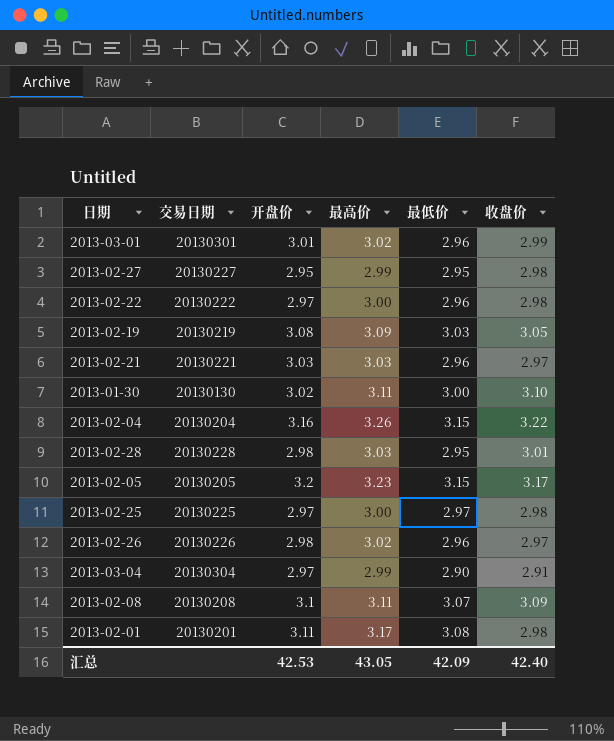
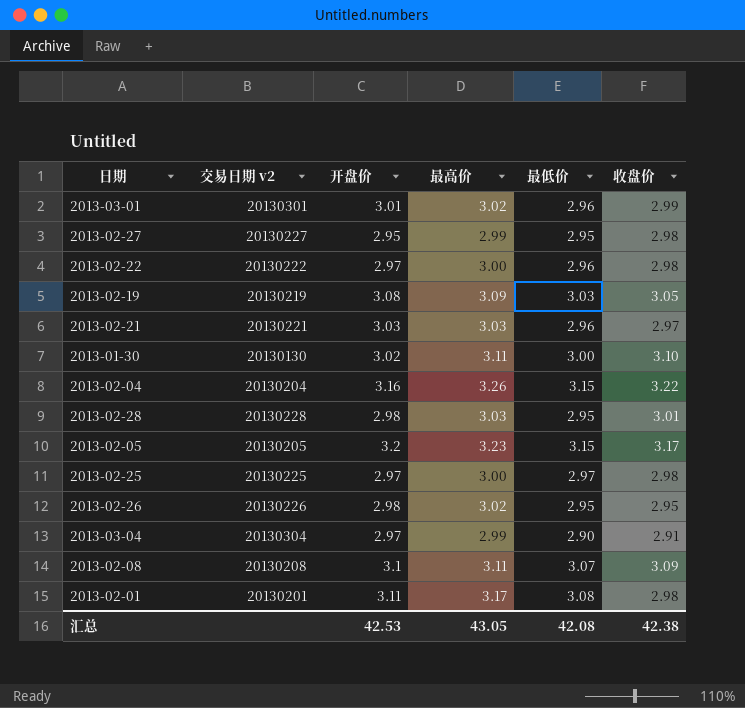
column name: 交易日期 -> 交易日期 v2
2013-02-26 | 最低价: 2.96 -> 2.95
2013-02-26 | 收盘价: 2.97 -> 2.95
汇总 | 最低价: 42.09 -> 42.08
汇总 | 收盘价: 42.40 -> 42.38

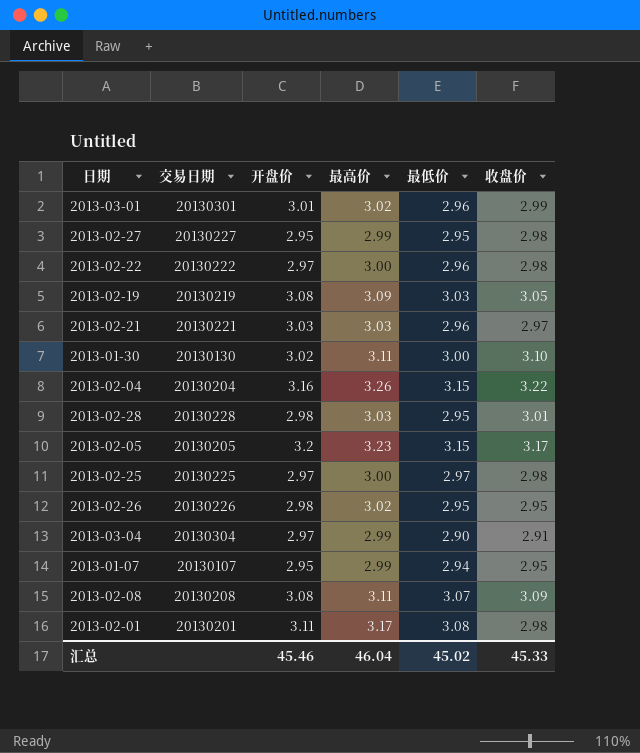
column name: 交易日期 v2 -> 交易日期
row 2013-01-07: none -> 20130107 | 2.95 | 2.99 | 2.94 | 2.95
2013-02-08 | 开盘价: 3.1 -> 3.08
汇总 | 开盘价: 42.53 -> 45.46
汇总 | 最高价: 43.05 -> 46.04
汇总 | 最低价: 42.08 -> 45.02
汇总 | 收盘价: 42.38 -> 45.33

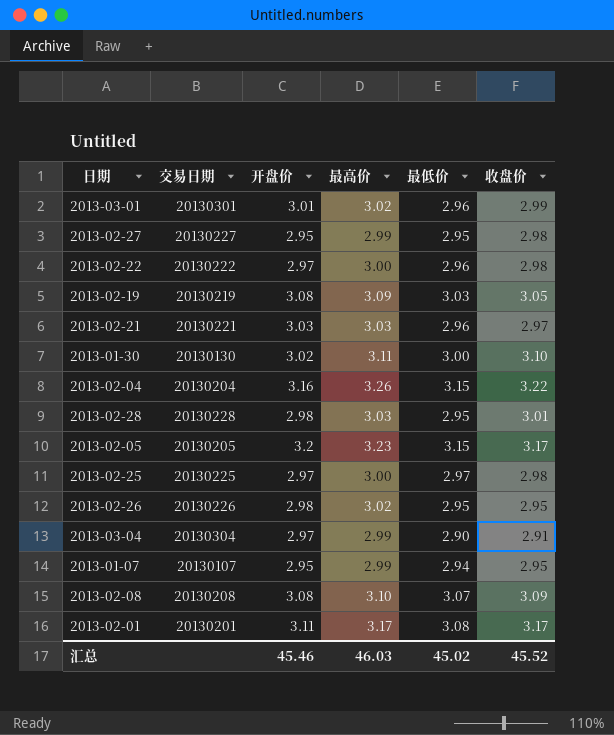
2013-02-08 | 最高价: 3.11 -> 3.10
2013-02-01 | 收盘价: 2.98 -> 3.17
汇总 | 最高价: 46.04 -> 46.03
汇总 | 收盘价: 45.33 -> 45.52

